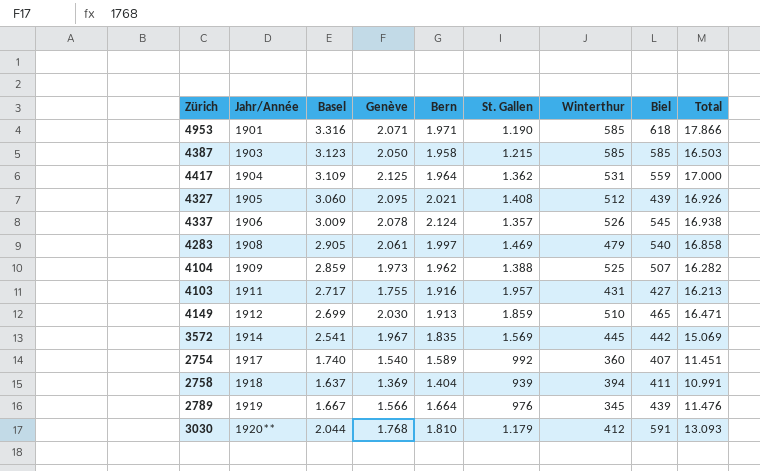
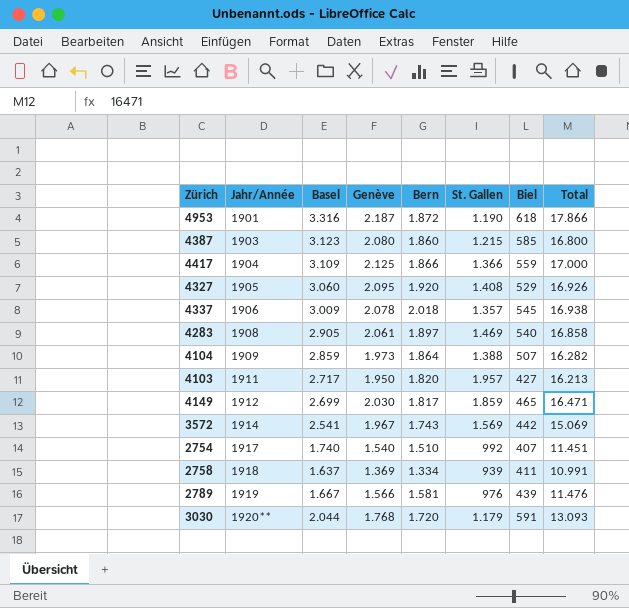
column Winterthur | position: 7 -> none
4953 | Genève: 2.071 -> 2.187
4953 | Bern: 1.971 -> 1.872
4387 | Genève: 2.050 -> 2.080
4387 | Bern: 1.958 -> 1.860
4387 | Total: 16.503 -> 16.800
4417 | Bern: 1.964 -> 1.866
4417 | St. Gallen: 1.362 -> 1.366
4327 | Bern: 2.021 -> 1.920
4327 | Biel: 439 -> 529
4337 | Bern: 2.124 -> 2.018
4283 | Bern: 1.997 -> 1.897
4104 | Bern: 1.962 -> 1.864
4103 | Genève: 1.755 -> 1.950
4103 | Bern: 1.916 -> 1.820
4149 | Bern: 1.913 -> 1.817
3572 | Bern: 1.835 -> 1.743
2754 | Bern: 1.589 -> 1.510
2758 | Bern: 1.404 -> 1.334
2789 | Bern: 1.664 -> 1.581
3030 | Bern: 1.810 -> 1.720

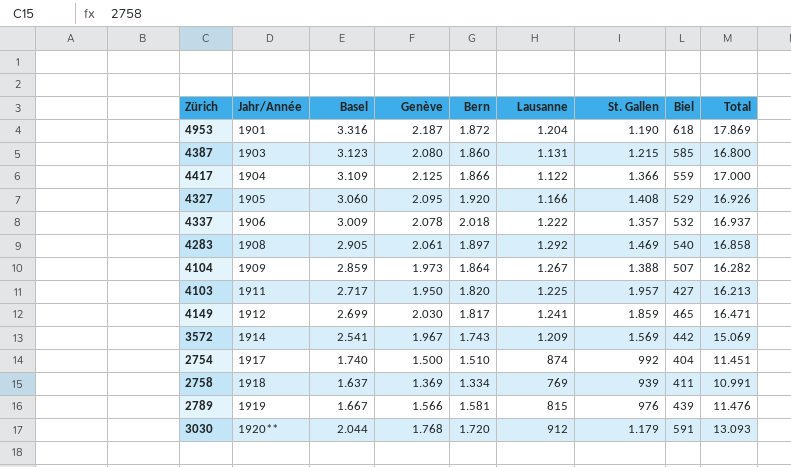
column Lausanne | position: none -> 6
4953 | Total: 17.866 -> 17.869
4337 | Biel: 545 -> 532
4337 | Total: 16.938 -> 16.937
2754 | Genève: 1.540 -> 1.500
2754 | Biel: 407 -> 404

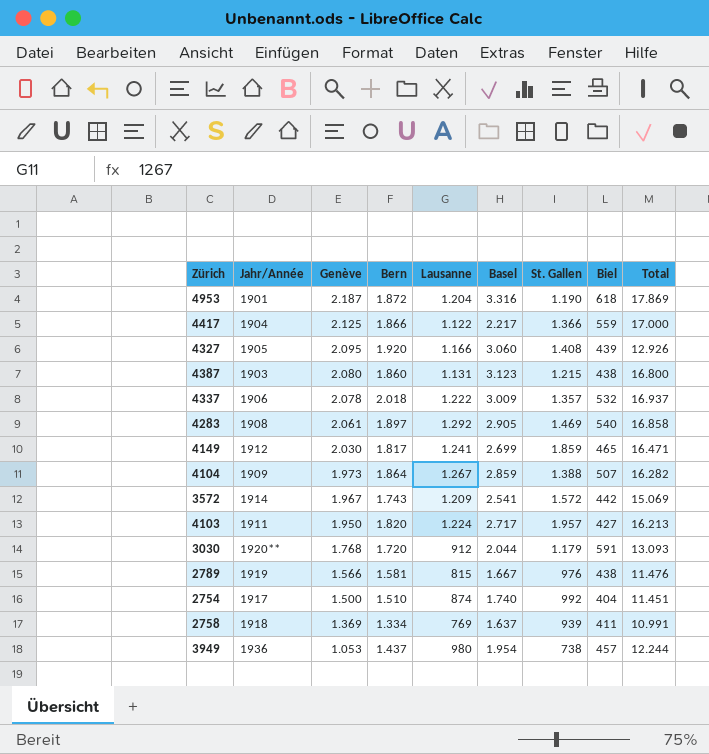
row order: Jahr/Année ascending -> Genève descending
column Basel | position: 3 -> 6
4417 | Basel: 3.109 -> 2.217
4327 | Biel: 529 -> 439
4327 | Total: 16.926 -> 12.926
4387 | Biel: 585 -> 438
3572 | St. Gallen: 1.569 -> 1.572
4103 | Lausanne: 1.225 -> 1.224
2789 | Biel: 439 -> 438
row 3949: none -> 1936 | 1.053 | 1.437 | 980 | 1.954 | 738 | 457 | 12.244

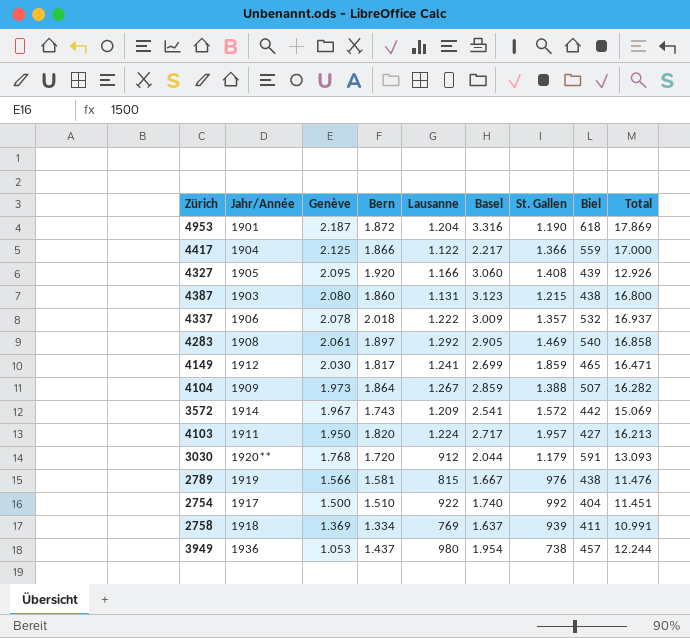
2754 | Lausanne: 874 -> 922

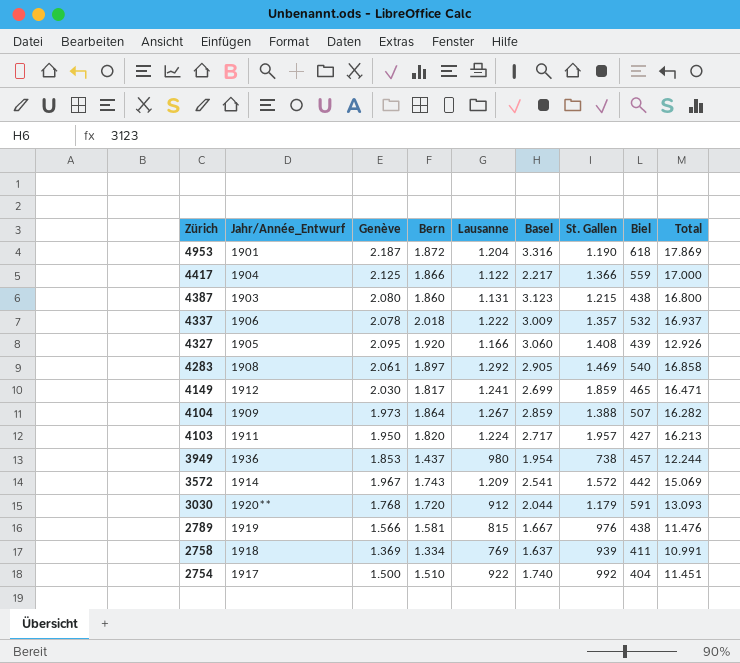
row order: Genève descending -> Zürich descending
column name: Jahr/Année -> Jahr/Année_Entwurf
3949 | Genève: 1.053 -> 1.853

